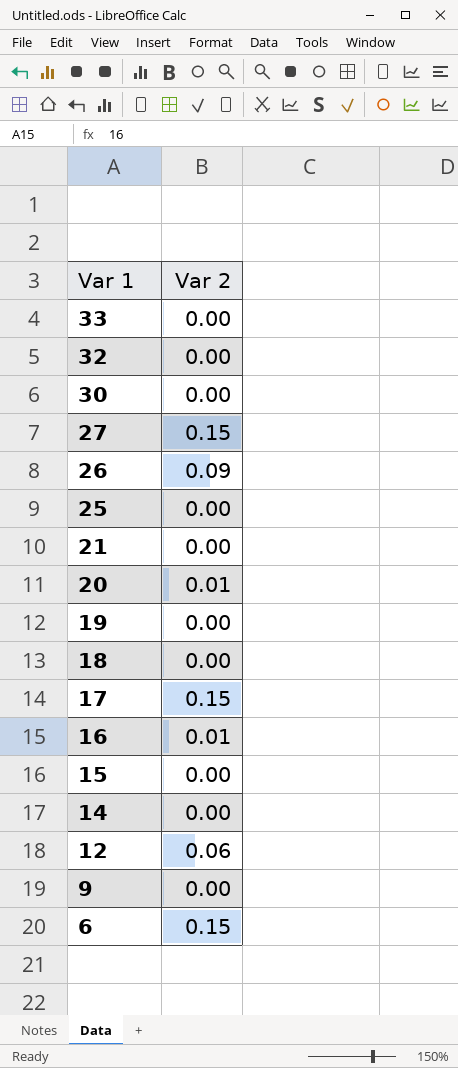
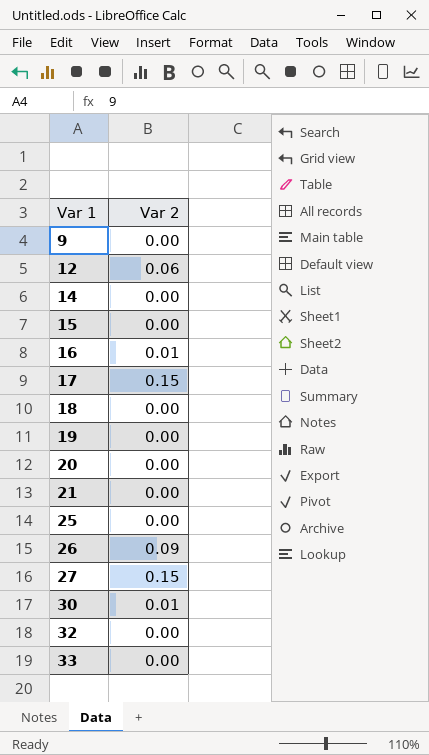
row order: Var 1 descending -> Var 1 ascending
row 6: 0.15 -> none
20 | Var 2: 0.01 -> 0.00
30 | Var 2: 0.00 -> 0.01

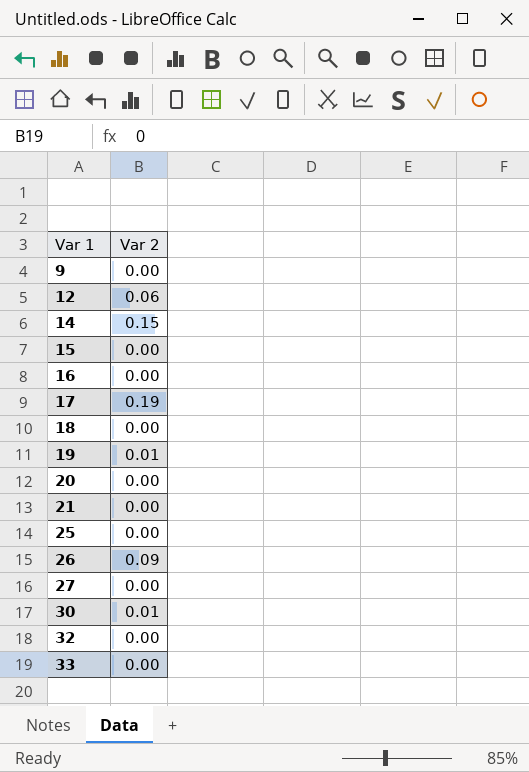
14 | Var 2: 0.00 -> 0.15
16 | Var 2: 0.01 -> 0.00
17 | Var 2: 0.15 -> 0.19
19 | Var 2: 0.00 -> 0.01
27 | Var 2: 0.15 -> 0.00

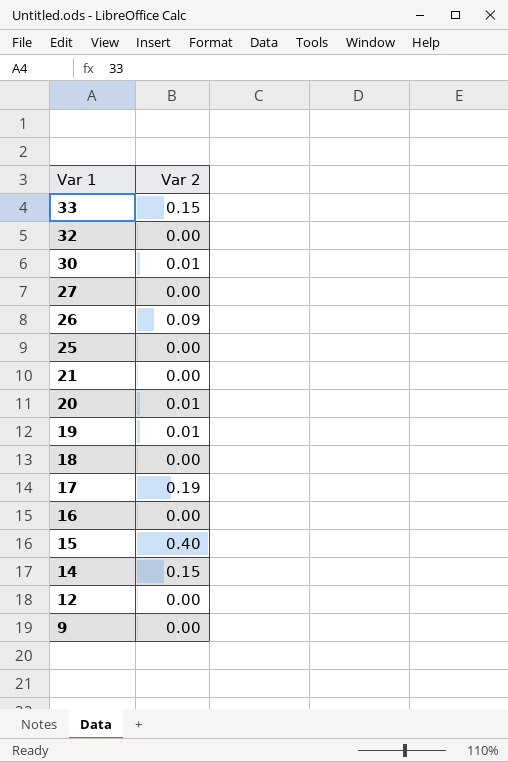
row order: Var 1 ascending -> Var 1 descending
33 | Var 2: 0.00 -> 0.15
20 | Var 2: 0.00 -> 0.01
15 | Var 2: 0.00 -> 0.40
12 | Var 2: 0.06 -> 0.00

